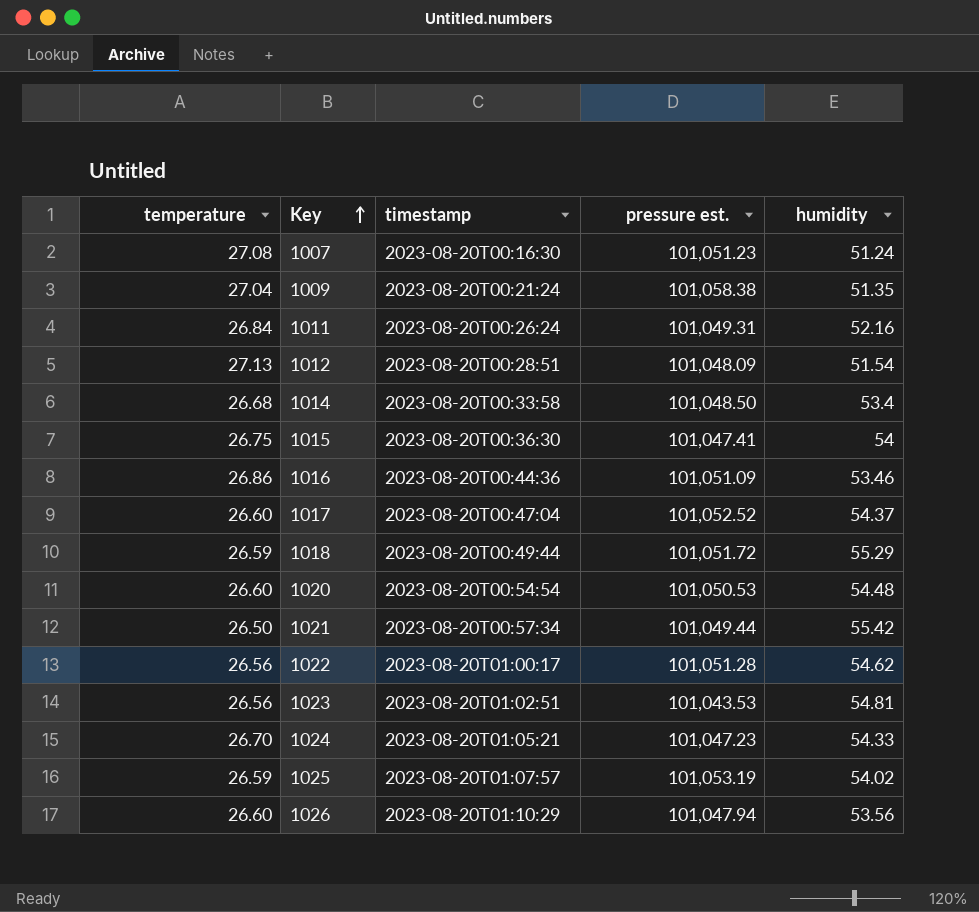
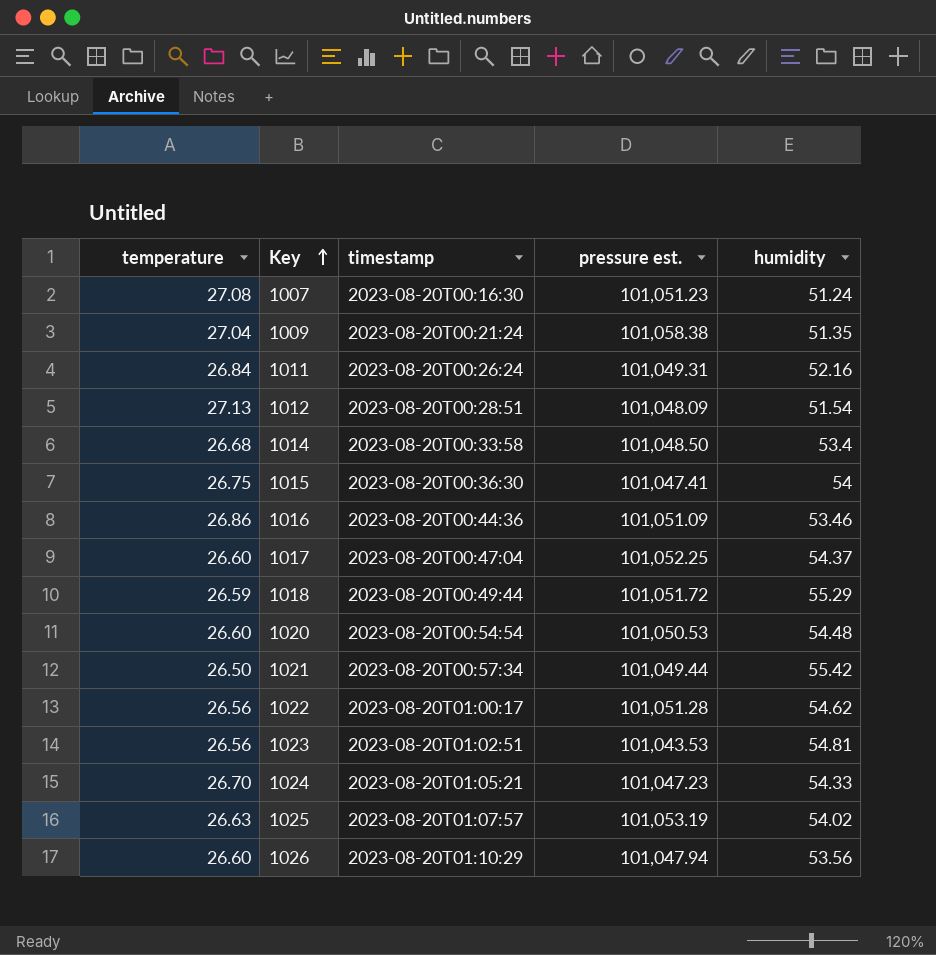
1017 | pressure est.: 101,052.52 -> 101,052.25
1025 | temperature: 26.59 -> 26.63

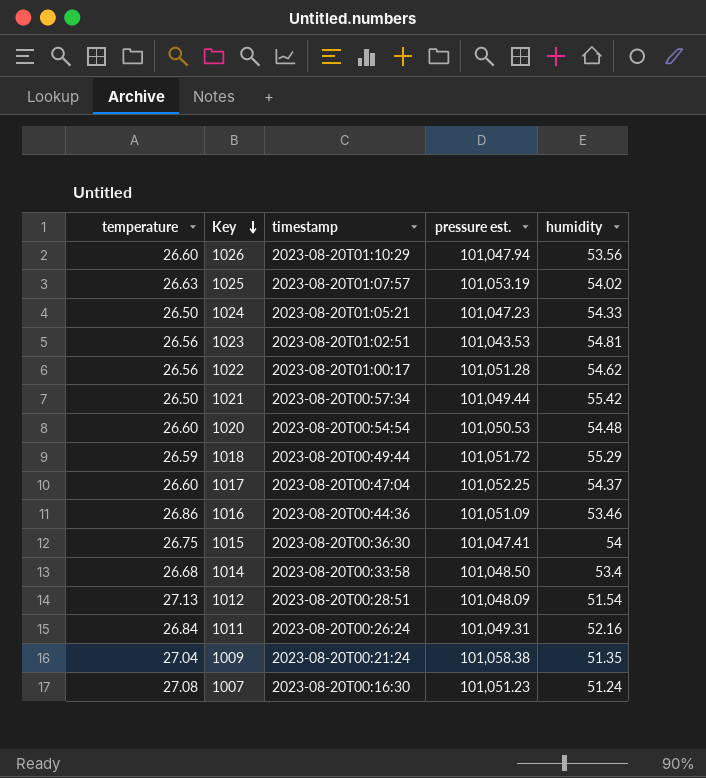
row order: Key ascending -> Key descending
1024 | temperature: 26.70 -> 26.50

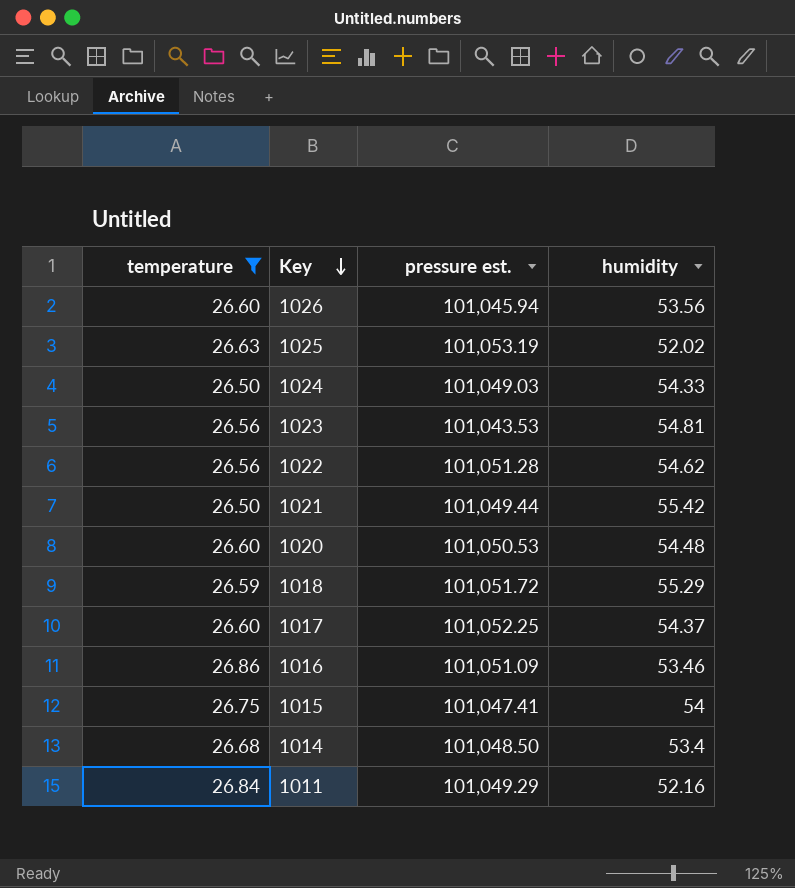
filter: none -> temperature <= 26.86
column timestamp | position: 3 -> none
1026 | pressure est.: 101,047.94 -> 101,045.94
1025 | humidity: 54.02 -> 52.02
1024 | pressure est.: 101,047.23 -> 101,049.03
1011 | pressure est.: 101,049.31 -> 101,049.29

